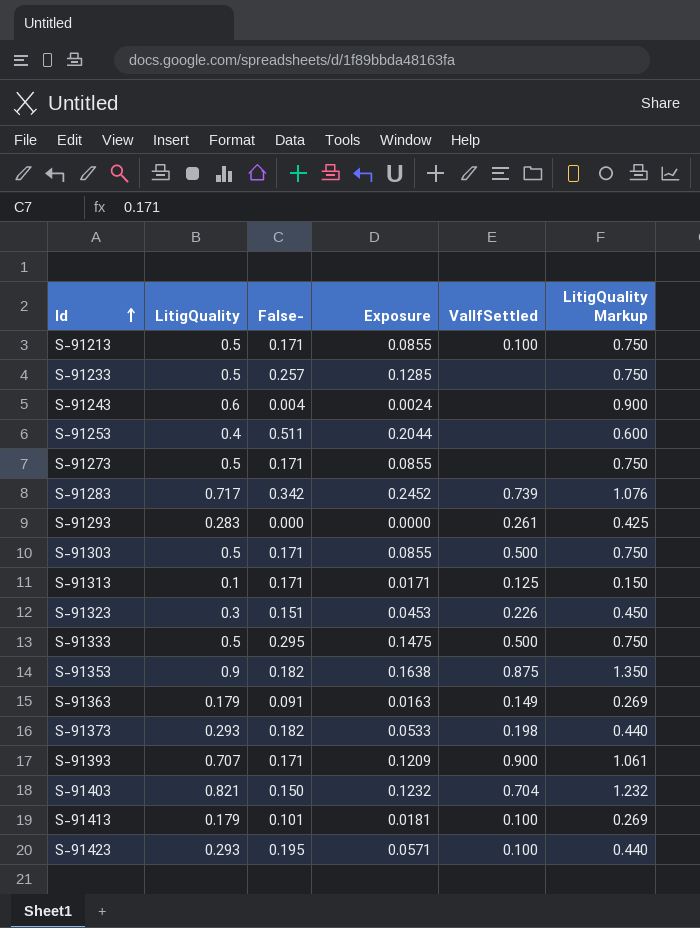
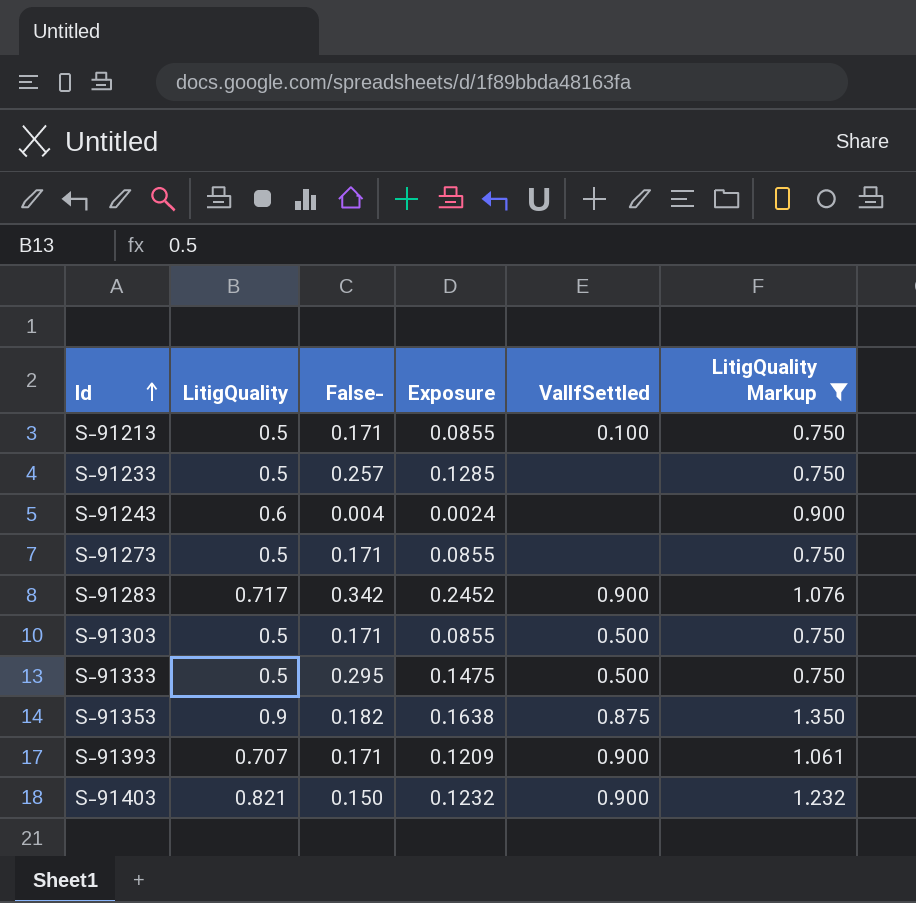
filter: none -> LitigQuality Markup >= 0.750
S-91283 | ValIfSettled: 0.739 -> 0.900
S-91403 | ValIfSettled: 0.704 -> 0.900

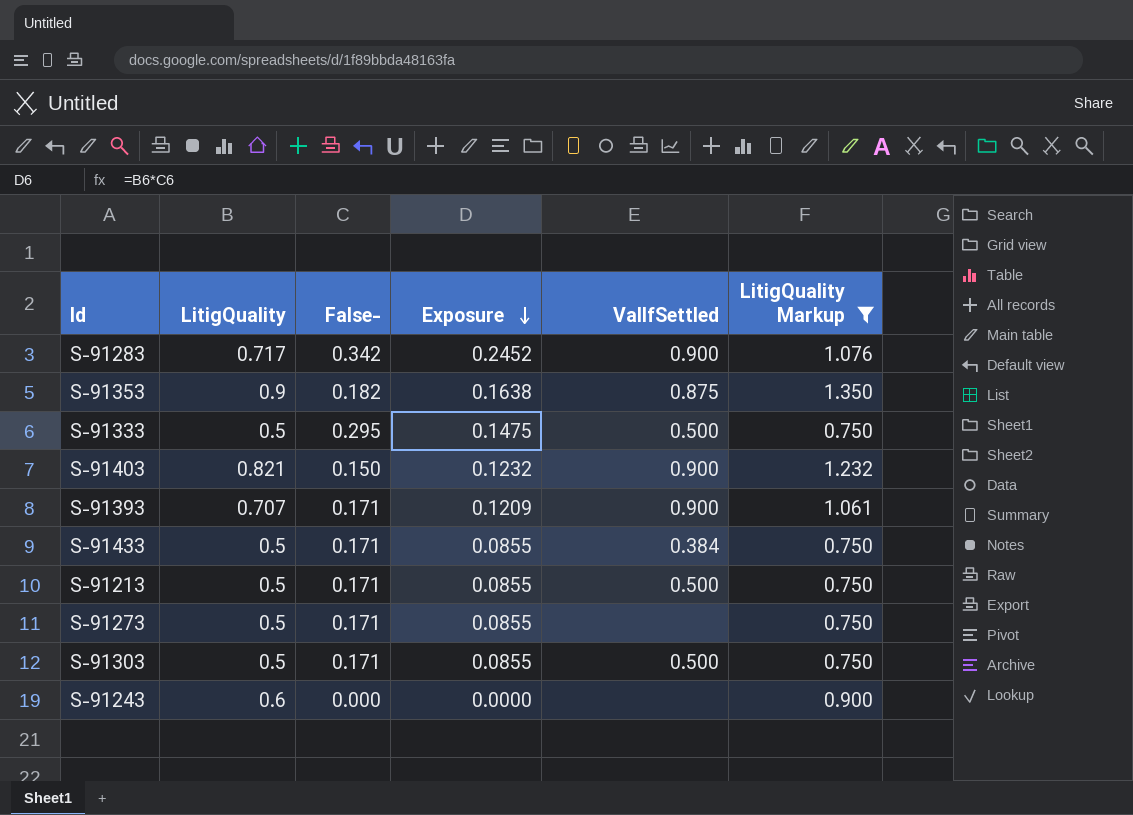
row order: Id ascending -> Exposure descending
row S-91233: 0.5 | 0.257 | 0.1285 | none | 0.750 -> none
row S-91433: none -> 0.5 | 0.171 | 0.0855 | 0.384 | 0.750
S-91213 | ValIfSettled: 0.100 -> 0.500
S-91243 | False-: 0.004 -> 0.000
S-91243 | Exposure: 0.0024 -> 0.0000

